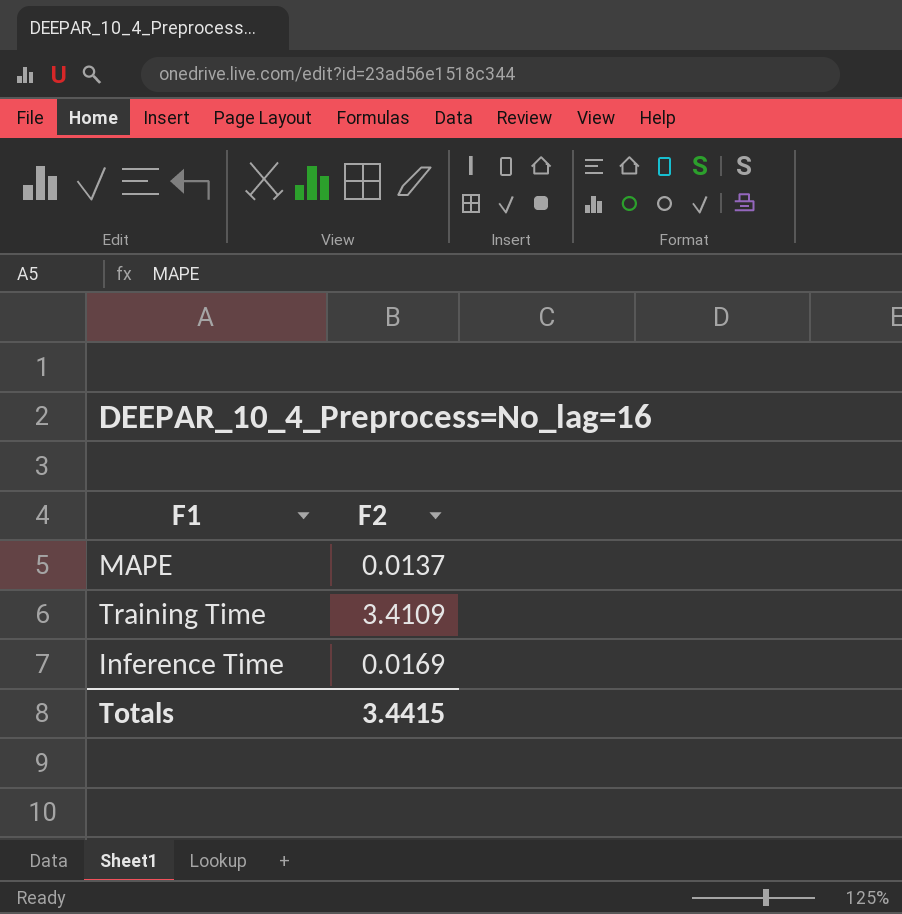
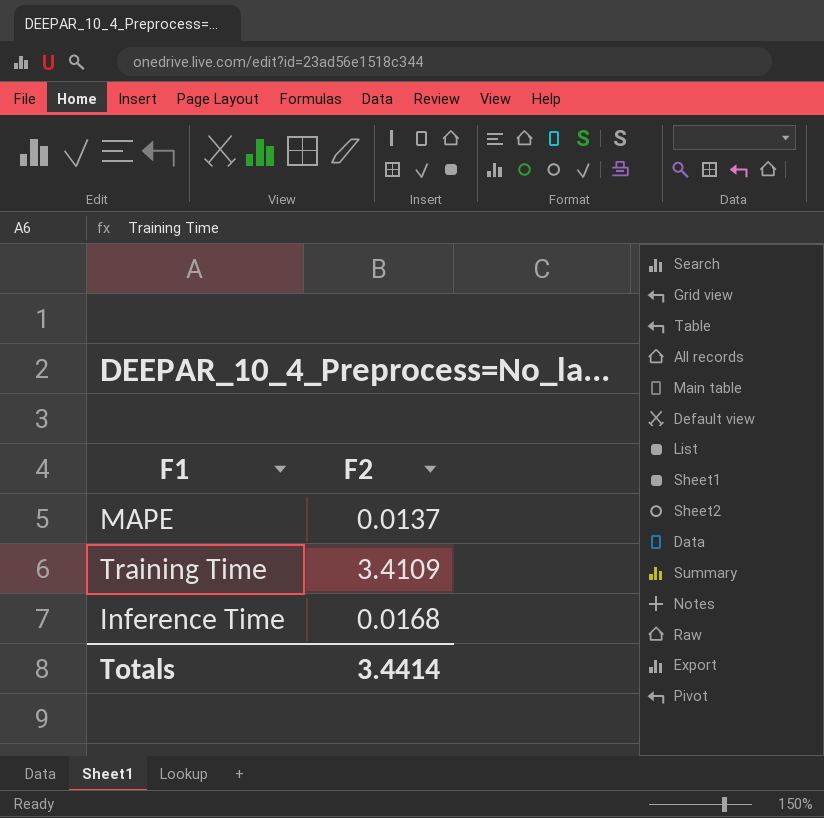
Inference Time | F2: 0.0169 -> 0.0168
Totals | F2: 3.4415 -> 3.4414

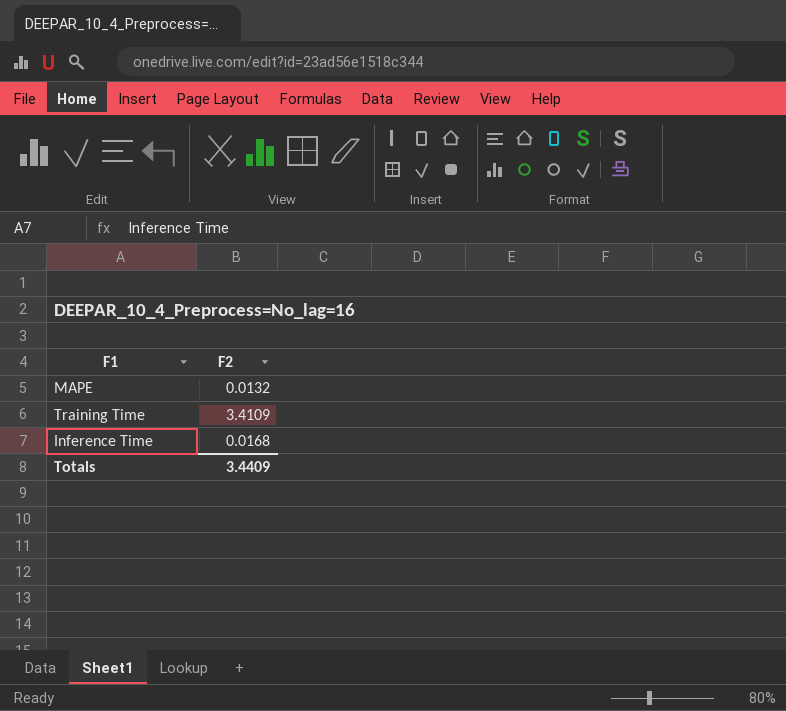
MAPE | F2: 0.0137 -> 0.0132
Totals | F2: 3.4414 -> 3.4409

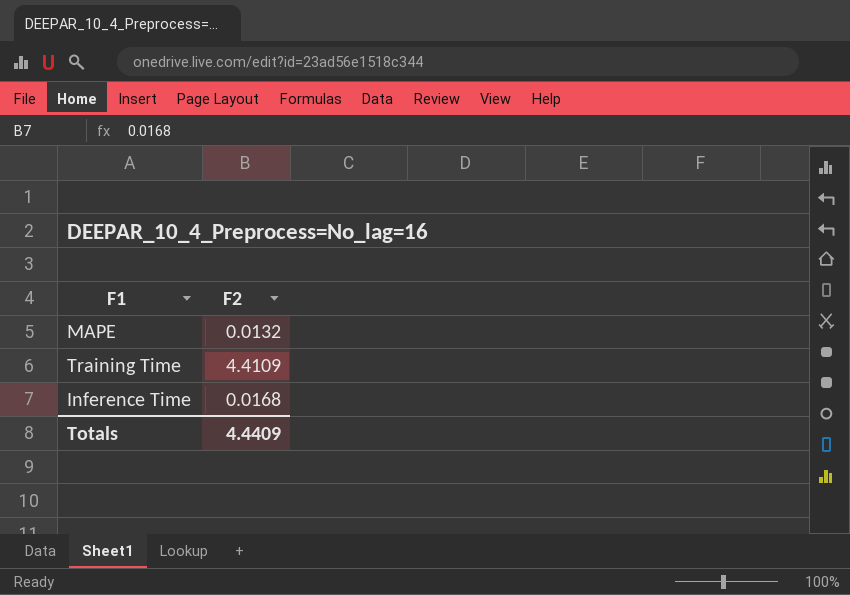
Training Time | F2: 3.4109 -> 4.4109
Totals | F2: 3.4409 -> 4.4409

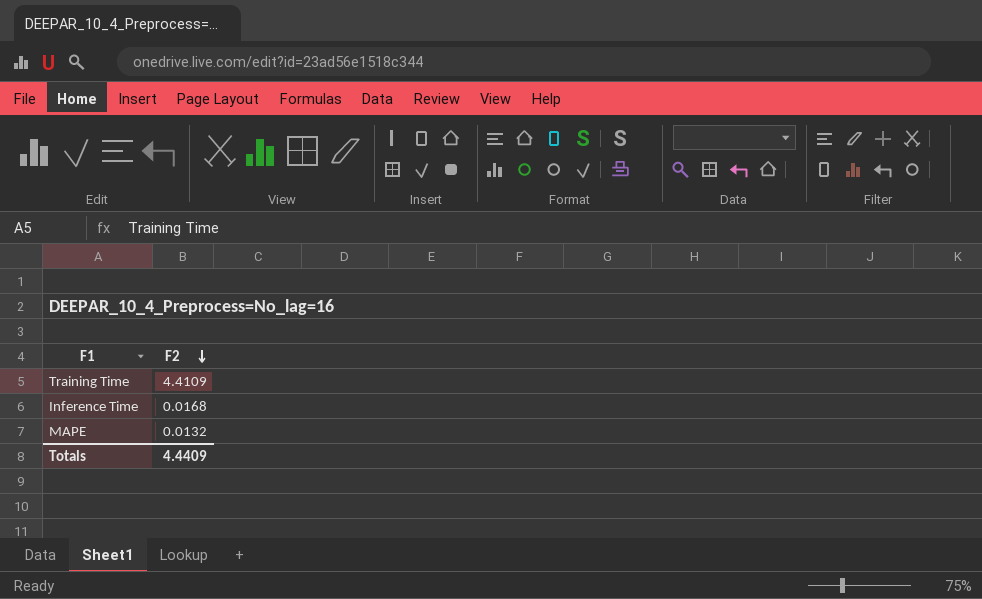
row order: none -> F2 descending

